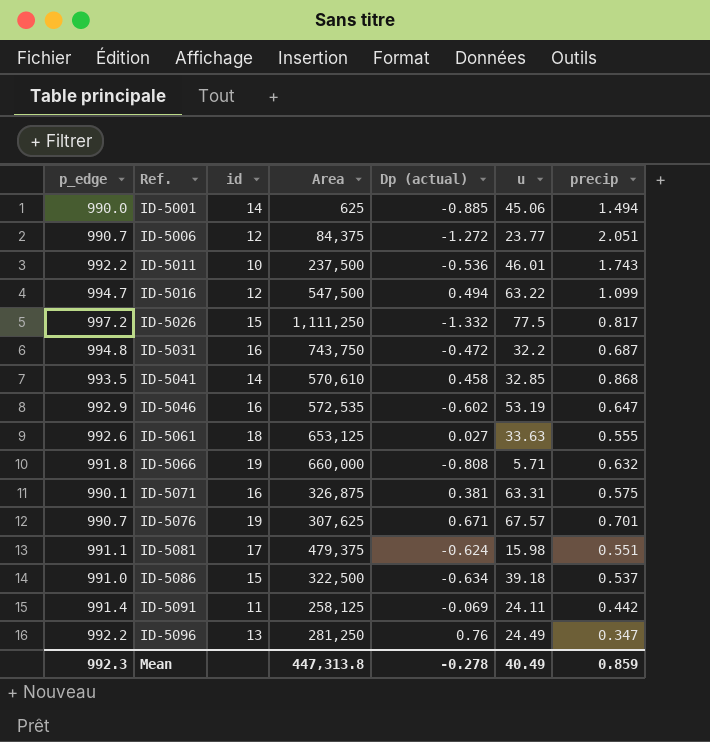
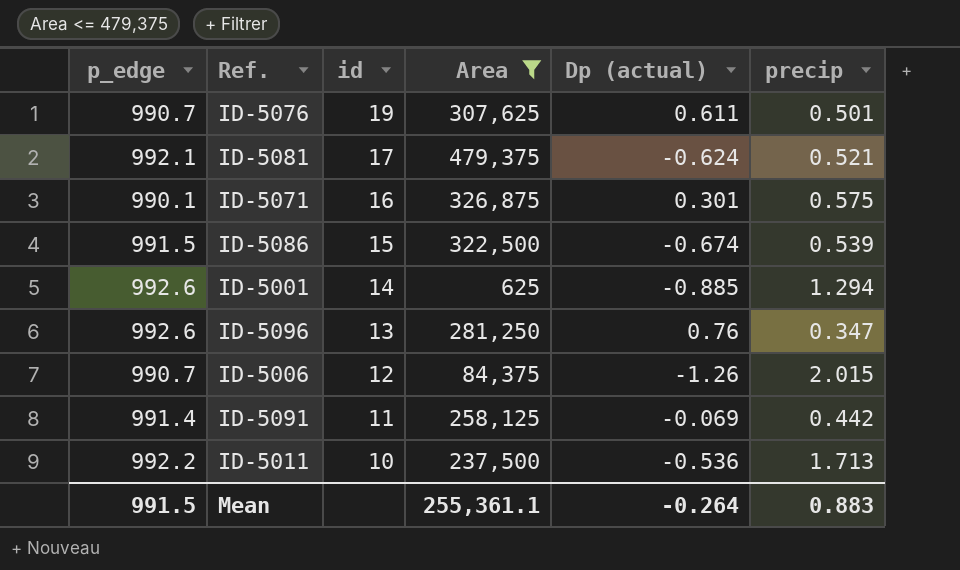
filter: none -> Area <= 479,375
row order: Ref. ascending -> id descending
column u | position: 6 -> none
ID-5076 | Dp (actual): 0.671 -> 0.611
ID-5076 | precip: 0.701 -> 0.501
ID-5081 | p_edge: 991.1 -> 992.1
ID-5081 | precip: 0.551 -> 0.521
ID-5071 | Dp (actual): 0.381 -> 0.301
ID-5086 | p_edge: 991.0 -> 991.5
ID-5086 | Dp (actual): -0.634 -> -0.674
ID-5086 | precip: 0.537 -> 0.539
ID-5001 | p_edge: 990.0 -> 992.6
ID-5001 | precip: 1.494 -> 1.294
ID-5096 | p_edge: 992.2 -> 992.6
ID-5006 | Dp (actual): -1.272 -> -1.26
ID-5006 | precip: 2.051 -> 2.015
ID-5011 | precip: 1.743 -> 1.713
Mean | p_edge: 992.3 -> 991.5
Mean | Area: 447,313.8 -> 255,361.1
Mean | Dp (actual): -0.278 -> -0.264
Mean | precip: 0.859 -> 0.883

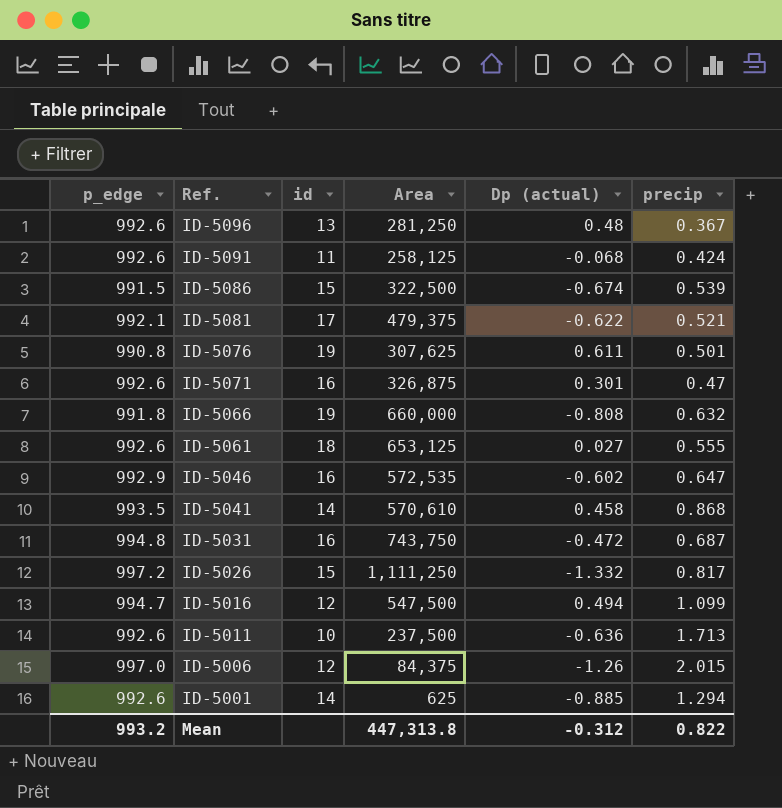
filter: Area <= 479,375 -> none
row order: id descending -> Ref. descending
ID-5096 | Dp (actual): 0.76 -> 0.48
ID-5096 | precip: 0.347 -> 0.367
ID-5091 | p_edge: 991.4 -> 992.6
ID-5091 | Dp (actual): -0.069 -> -0.068
ID-5091 | precip: 0.442 -> 0.424
ID-5081 | Dp (actual): -0.624 -> -0.622
ID-5076 | p_edge: 990.7 -> 990.8
ID-5071 | p_edge: 990.1 -> 992.6
ID-5071 | precip: 0.575 -> 0.47
ID-5011 | p_edge: 992.2 -> 992.6
ID-5011 | Dp (actual): -0.536 -> -0.636
ID-5006 | p_edge: 990.7 -> 997.0
Mean | p_edge: 991.5 -> 993.2
Mean | Area: 255,361.1 -> 447,313.8
Mean | Dp (actual): -0.264 -> -0.312
Mean | precip: 0.883 -> 0.822

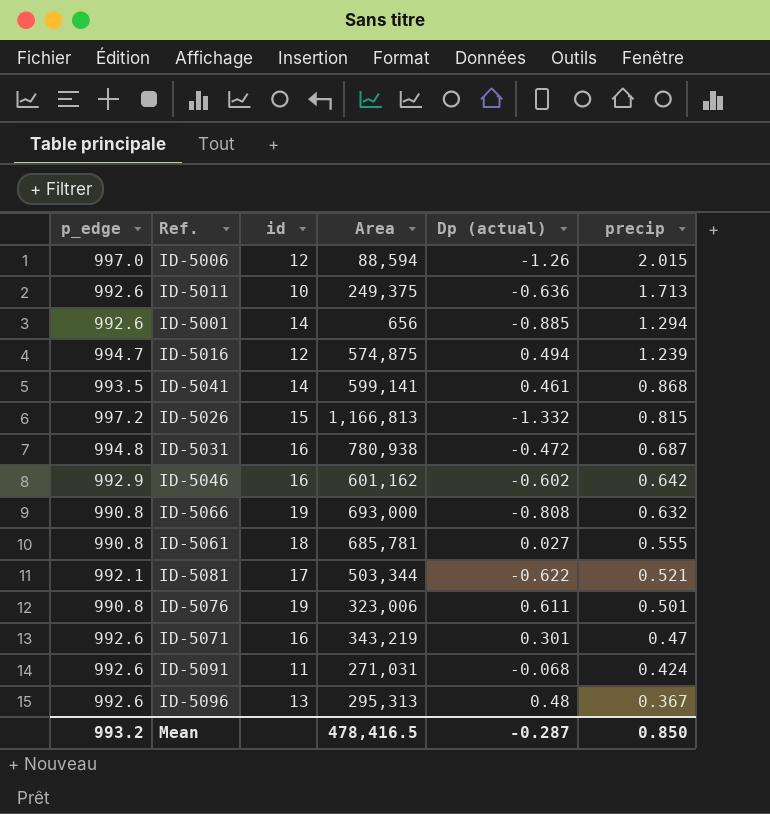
row order: Ref. descending -> precip descending
row ID-5086: 991.5 | 15 | 322,500 | -0.674 | 0.539 -> none
ID-5006 | Area: 84,375 -> 88,594
ID-5011 | Area: 237,500 -> 249,375
ID-5001 | Area: 625 -> 656
ID-5016 | Area: 547,500 -> 574,875
ID-5016 | precip: 1.099 -> 1.239
ID-5041 | Area: 570,610 -> 599,141
ID-5041 | Dp (actual): 0.458 -> 0.461
ID-5026 | Area: 1,111,250 -> 1,166,813
ID-5026 | precip: 0.817 -> 0.815
ID-5031 | Area: 743,750 -> 780,938
ID-5046 | Area: 572,535 -> 601,162
ID-5046 | precip: 0.647 -> 0.642
ID-5066 | p_edge: 991.8 -> 990.8
ID-5066 | Area: 660,000 -> 693,000
ID-5061 | p_edge: 992.6 -> 990.8
ID-5061 | Area: 653,125 -> 685,781
ID-5081 | Area: 479,375 -> 503,344
ID-5076 | Area: 307,625 -> 323,006
ID-5071 | Area: 326,875 -> 343,219
ID-5091 | Area: 258,125 -> 271,031
ID-5096 | Area: 281,250 -> 295,313
Mean | Area: 447,313.8 -> 478,416.5
Mean | Dp (actual): -0.312 -> -0.287
Mean | precip: 0.822 -> 0.850

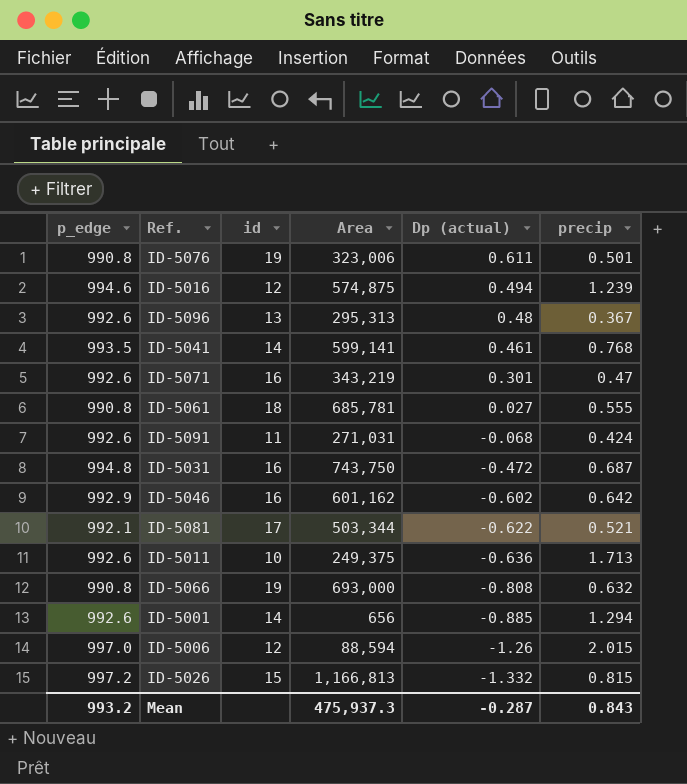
row order: precip descending -> Dp (actual) descending
ID-5016 | p_edge: 994.7 -> 994.6
ID-5041 | precip: 0.868 -> 0.768
ID-5031 | Area: 780,938 -> 743,750
Mean | Area: 478,416.5 -> 475,937.3
Mean | precip: 0.850 -> 0.843

